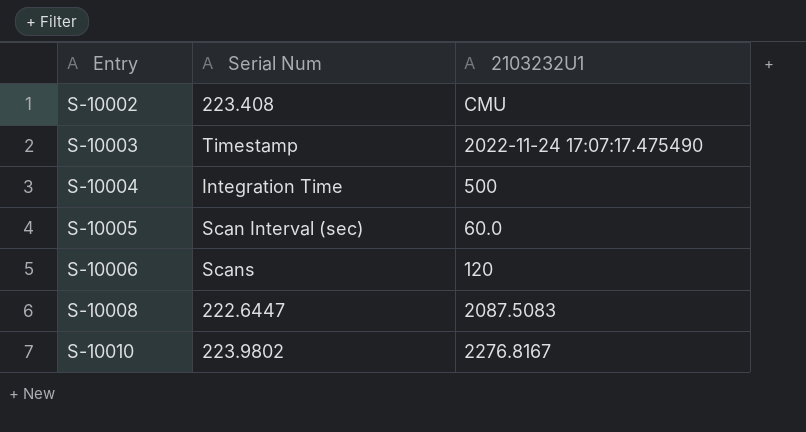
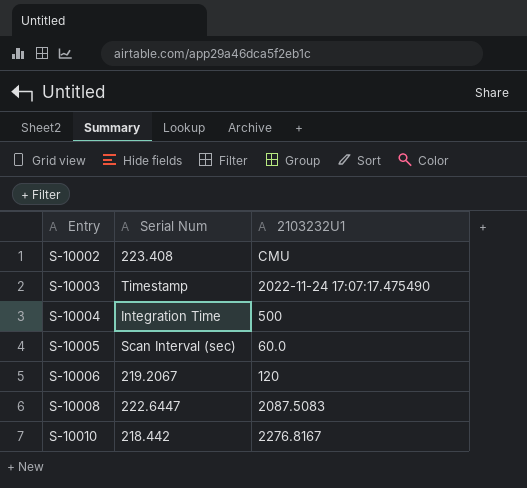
S-10006 | Serial Num: Scans -> 219.2067
S-10010 | Serial Num: 223.9802 -> 218.442

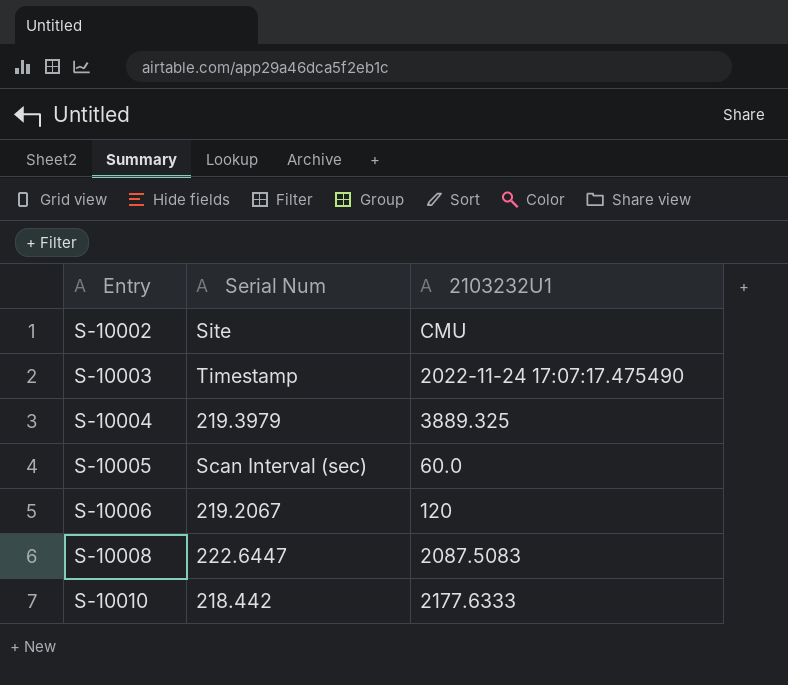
S-10002 | Serial Num: 223.408 -> Site
S-10004 | Serial Num: Integration Time -> 219.3979
S-10004 | 2103232U1: 500 -> 3889.325
S-10010 | 2103232U1: 2276.8167 -> 2177.6333

